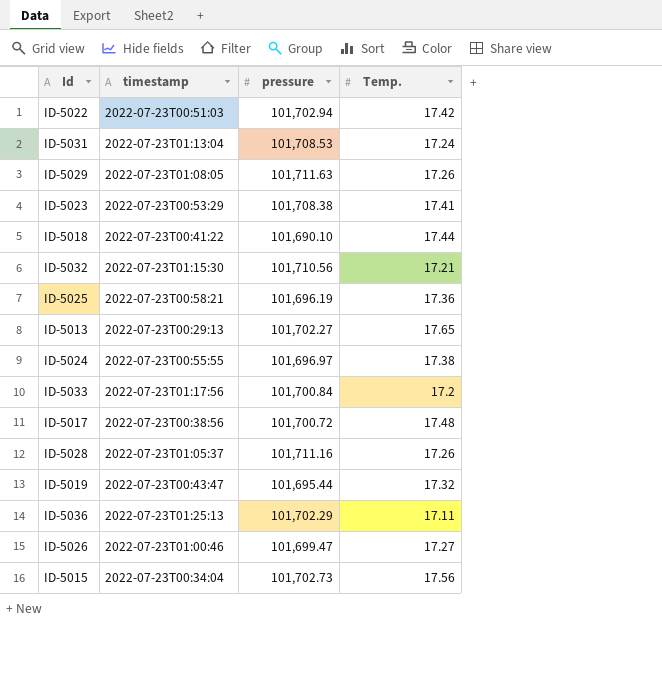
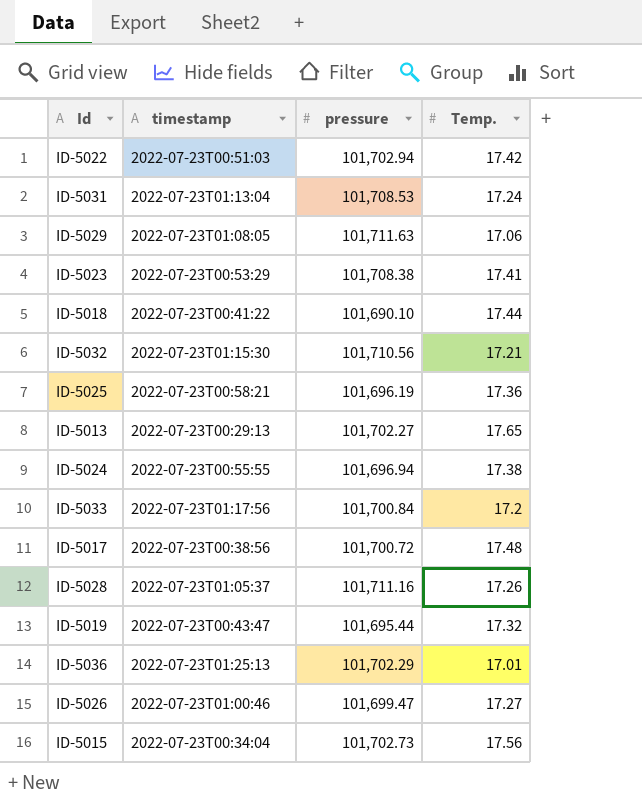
ID-5029 | Temp.: 17.26 -> 17.06
ID-5024 | pressure: 101,696.97 -> 101,696.94
ID-5036 | Temp.: 17.11 -> 17.01

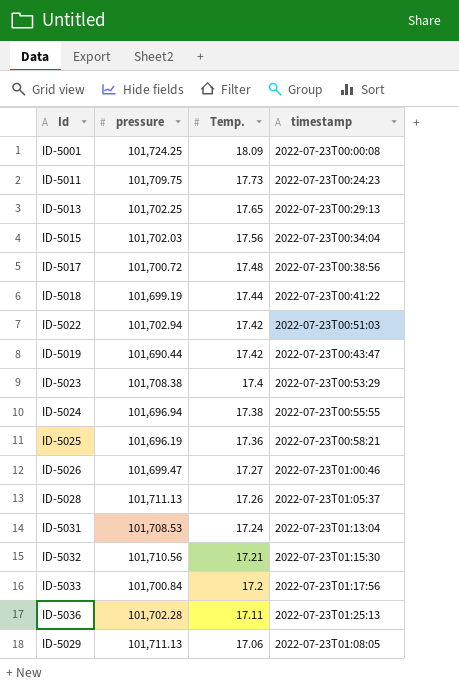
row order: none -> Temp. descending
column timestamp | position: 2 -> 4
row ID-5001: none -> 101,724.25 | 18.09 | 2022-07-23T00:00:08
row ID-5011: none -> 101,709.75 | 17.73 | 2022-07-23T00:24:23
ID-5013 | pressure: 101,702.27 -> 101,702.25
ID-5015 | pressure: 101,702.73 -> 101,702.03
ID-5018 | pressure: 101,690.10 -> 101,699.19
ID-5019 | pressure: 101,695.44 -> 101,690.44
ID-5019 | Temp.: 17.32 -> 17.42
ID-5023 | Temp.: 17.41 -> 17.4
ID-5028 | pressure: 101,711.16 -> 101,711.13
ID-5036 | pressure: 101,702.29 -> 101,702.28
ID-5036 | Temp.: 17.01 -> 17.11
ID-5029 | pressure: 101,711.63 -> 101,711.13

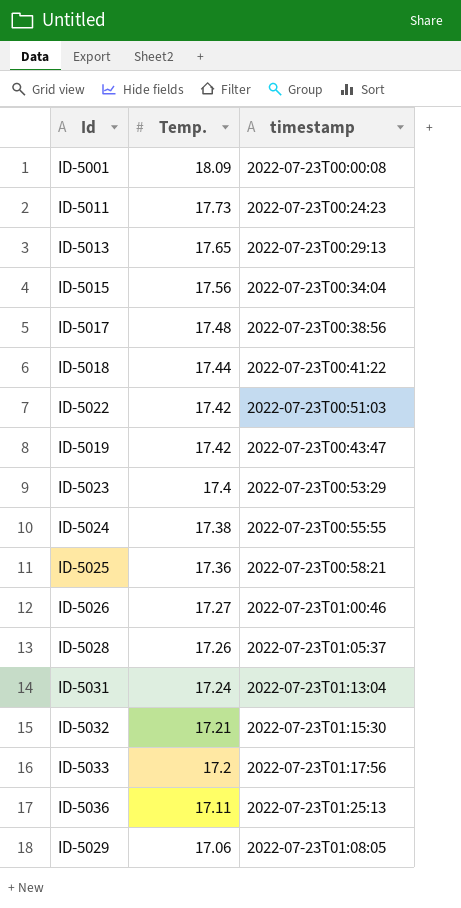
column pressure | position: 2 -> none

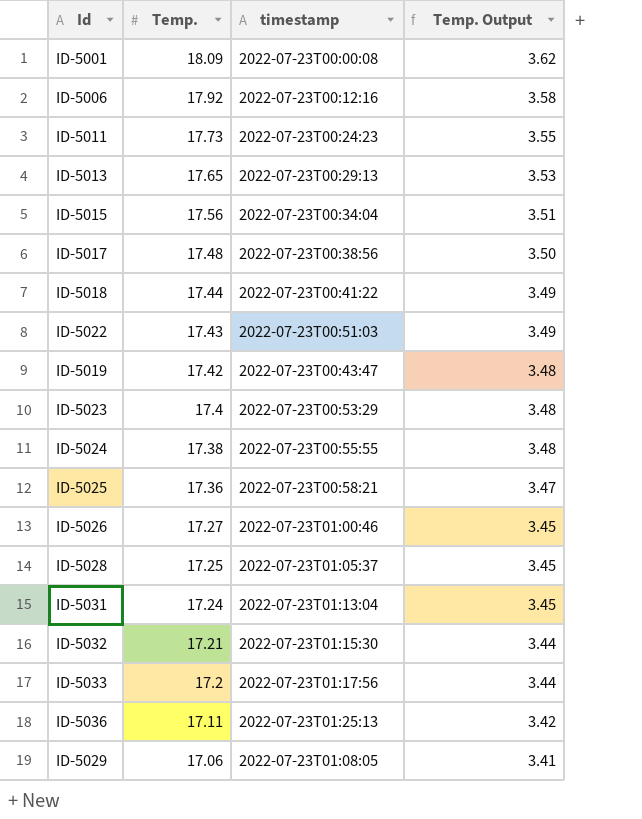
column Temp. Output | formula: none -> [Temp.] * 0.2
row ID-5006: none -> 17.92 | 2022-07-23T00:12:16 | 3.58
ID-5022 | Temp.: 17.42 -> 17.43
ID-5028 | Temp.: 17.26 -> 17.25

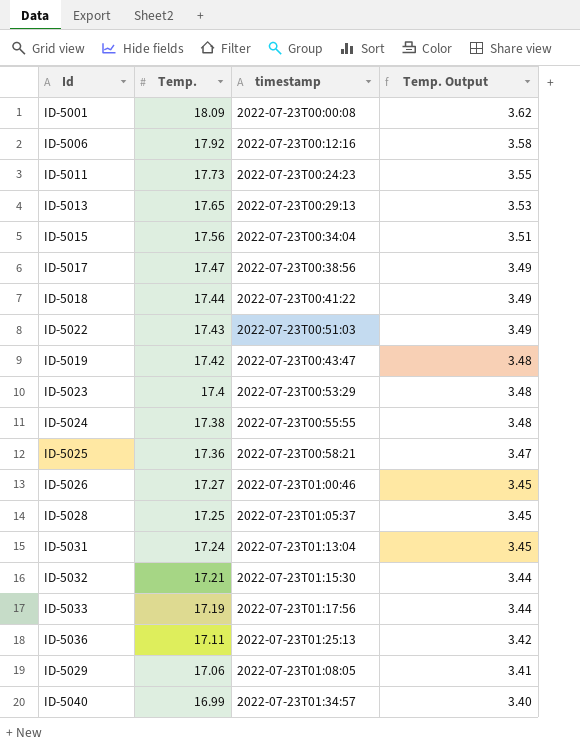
ID-5017 | Temp.: 17.48 -> 17.47
ID-5017 | Temp. Output: 3.50 -> 3.49
ID-5033 | Temp.: 17.2 -> 17.19
row ID-5040: none -> 16.99 | 2022-07-23T01:34:57 | 3.40

